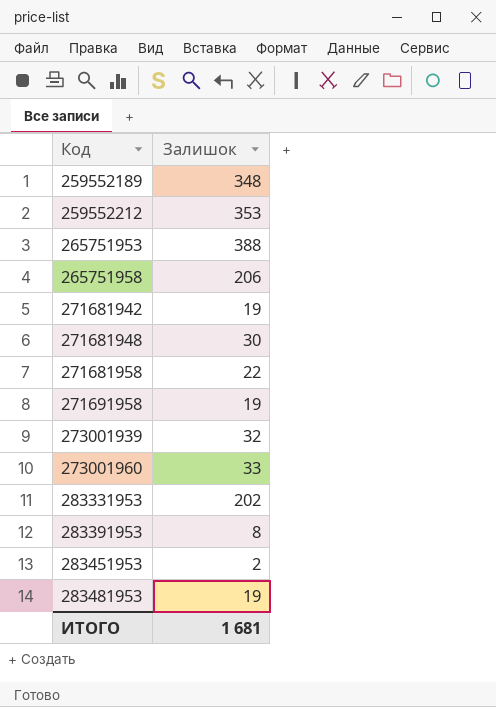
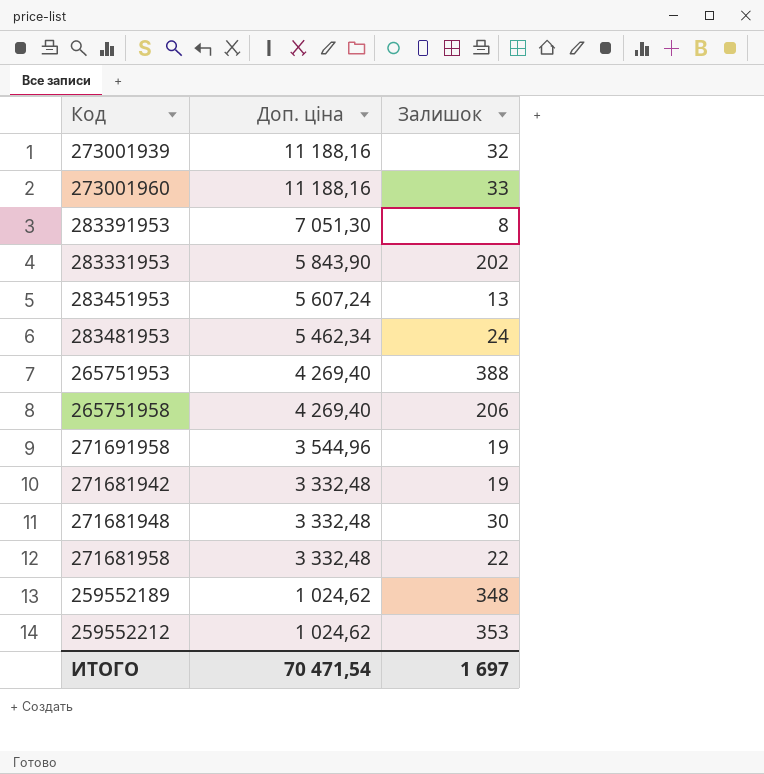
row order: Код ascending -> Доп. ціна descending
column Доп. ціна | position: none -> 2
283451953 | Залишок: 2 -> 13
283481953 | Залишок: 19 -> 24
ИТОГО | Залишок: 1 681 -> 1 697

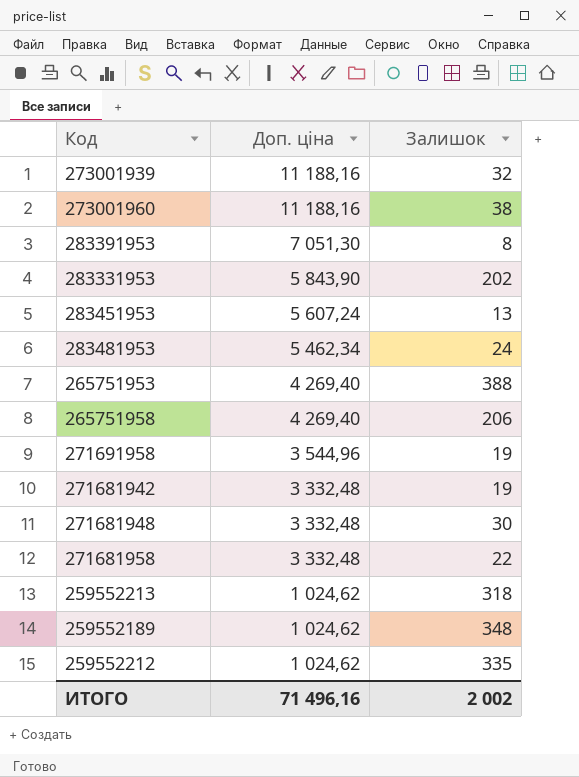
273001960 | Залишок: 33 -> 38
row 259552213: none -> 1 024,62 | 318
259552212 | Залишок: 353 -> 335
ИТОГО | Доп. ціна: 70 471,54 -> 71 496,16
ИТОГО | Залишок: 1 697 -> 2 002

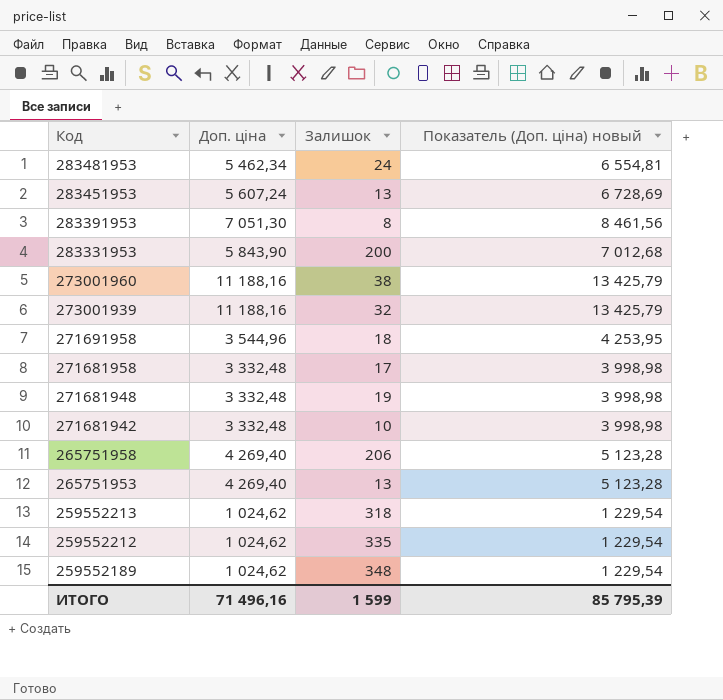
row order: Доп. ціна descending -> Код descending
column Показатель (Доп. ціна) новый | formula: none -> [Доп. ціна] * 1,2
283331953 | Залишок: 202 -> 200
271691958 | Залишок: 19 -> 18
271681958 | Залишок: 22 -> 17
271681948 | Залишок: 30 -> 19
271681942 | Залишок: 19 -> 10
265751953 | Залишок: 388 -> 13
ИТОГО | Залишок: 2 002 -> 1 599

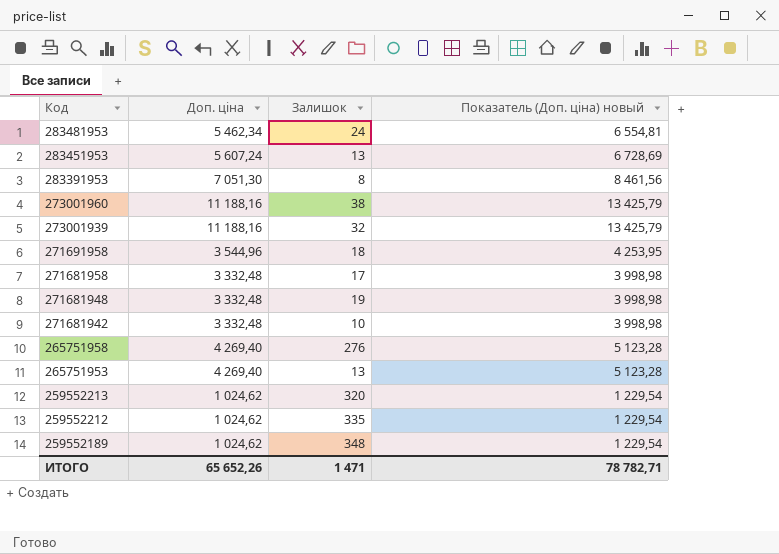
row 283331953: 5 843,90 | 200 | 7 012,68 -> none
265751958 | Залишок: 206 -> 276
259552213 | Залишок: 318 -> 320
ИТОГО | Доп. ціна: 71 496,16 -> 65 652,26
ИТОГО | Залишок: 1 599 -> 1 471
ИТОГО | Показатель (Доп. ціна) новый: 85 795,39 -> 78 782,71

